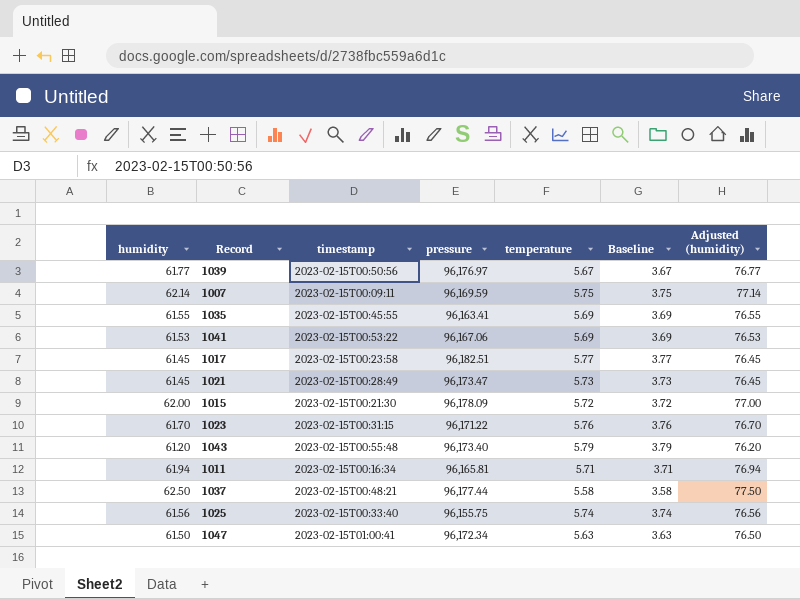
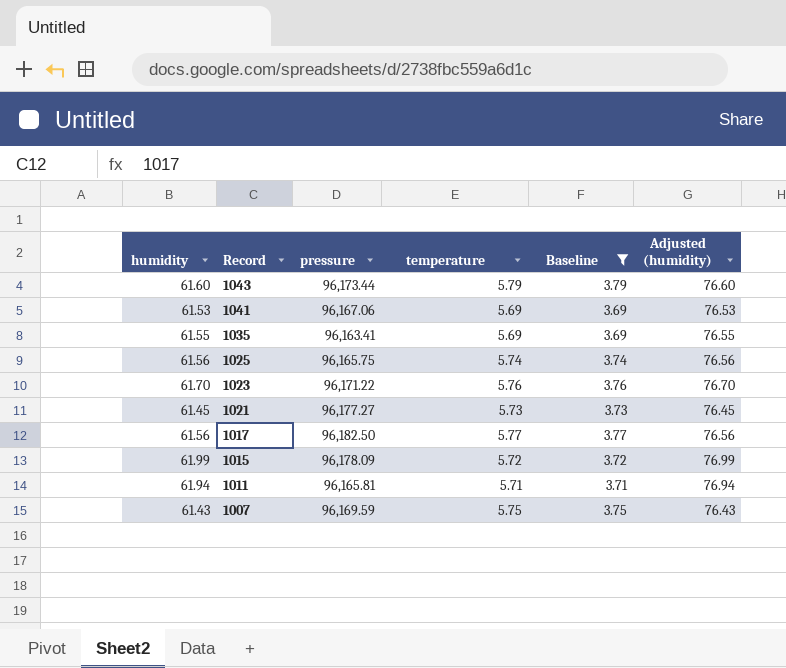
filter: none -> Baseline >= 3.69
row order: none -> Record descending
column timestamp | position: 3 -> none
1043 | humidity: 61.20 -> 61.60
1043 | pressure: 96,173.40 -> 96,173.44
1043 | Adjusted (humidity): 76.20 -> 76.60
1025 | pressure: 96,155.75 -> 96,165.75
1021 | pressure: 96,173.47 -> 96,177.27
1017 | humidity: 61.45 -> 61.56
1017 | pressure: 96,182.51 -> 96,182.50
1017 | Adjusted (humidity): 76.45 -> 76.56
1015 | humidity: 62.00 -> 61.99
1015 | Adjusted (humidity): 77.00 -> 76.99
1007 | humidity: 62.14 -> 61.43
1007 | Adjusted (humidity): 77.14 -> 76.43

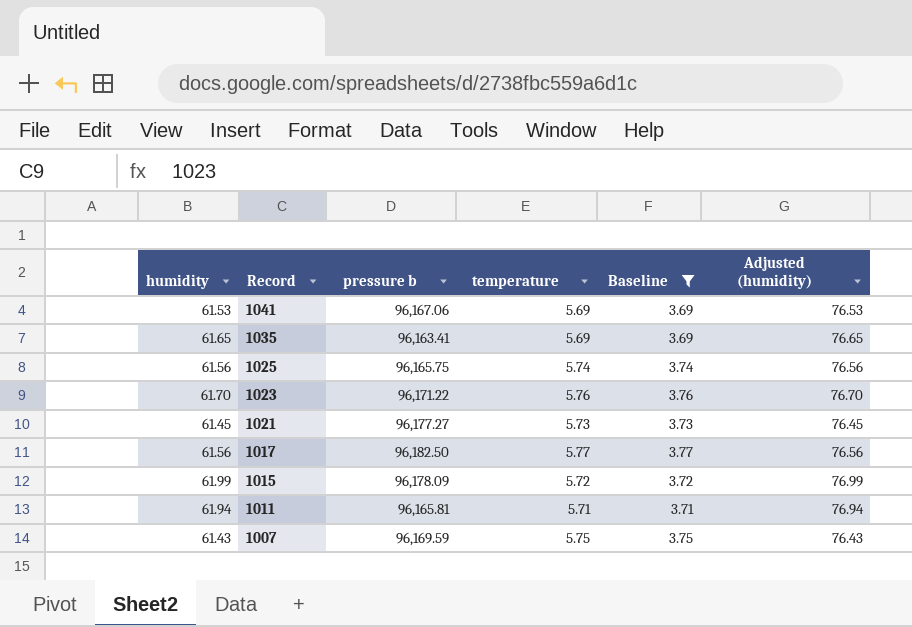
column name: pressure -> pressure b
row 1043: 61.60 | 96,173.44 | 5.79 | 3.79 | 76.60 -> none
1035 | humidity: 61.55 -> 61.65
1035 | Adjusted (humidity): 76.55 -> 76.65

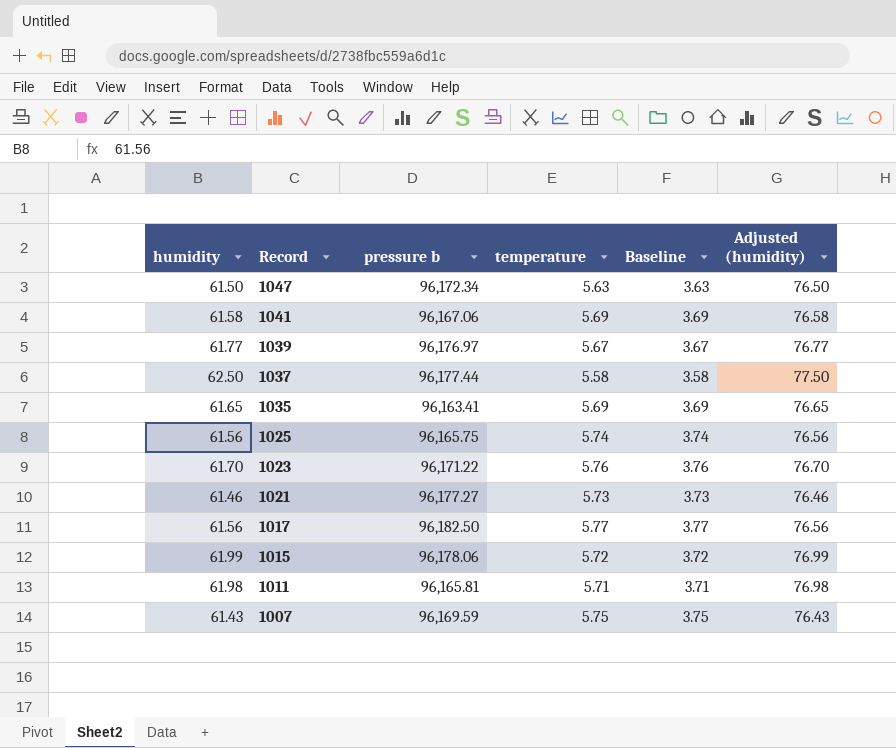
filter: Baseline >= 3.69 -> none
1041 | humidity: 61.53 -> 61.58
1041 | Adjusted (humidity): 76.53 -> 76.58
1021 | humidity: 61.45 -> 61.46
1021 | Adjusted (humidity): 76.45 -> 76.46
1015 | pressure b: 96,178.09 -> 96,178.06
1011 | humidity: 61.94 -> 61.98
1011 | Adjusted (humidity): 76.94 -> 76.98

